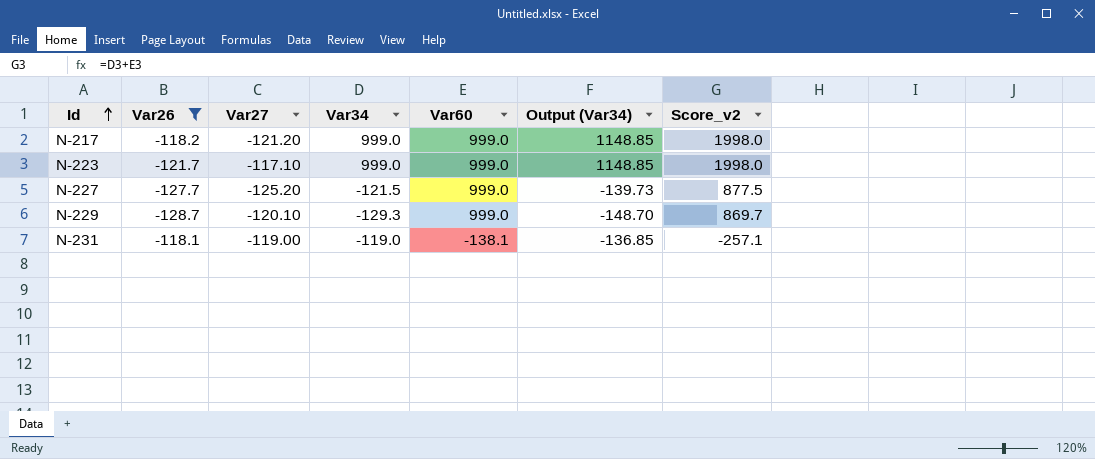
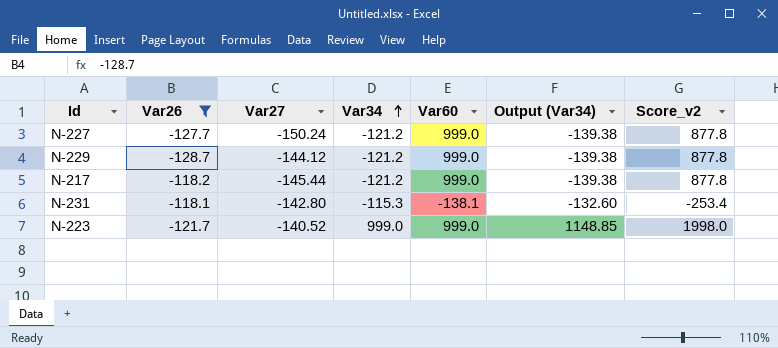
row order: Id ascending -> Var34 ascending
N-227 | Var27: -125.20 -> -150.24
N-227 | Var34: -121.5 -> -121.2
N-227 | Output (Var34): -139.73 -> -139.38
N-227 | Score_v2: 877.5 -> 877.8
N-229 | Var27: -120.10 -> -144.12
N-229 | Var34: -129.3 -> -121.2
N-229 | Output (Var34): -148.70 -> -139.38
N-229 | Score_v2: 869.7 -> 877.8
N-217 | Var27: -121.20 -> -145.44
N-217 | Var34: 999.0 -> -121.2
N-217 | Output (Var34): 1148.85 -> -139.38
N-217 | Score_v2: 1998.0 -> 877.8
N-231 | Var27: -119.00 -> -142.80
N-231 | Var34: -119.0 -> -115.3
N-231 | Output (Var34): -136.85 -> -132.60
N-231 | Score_v2: -257.1 -> -253.4
N-223 | Var27: -117.10 -> -140.52

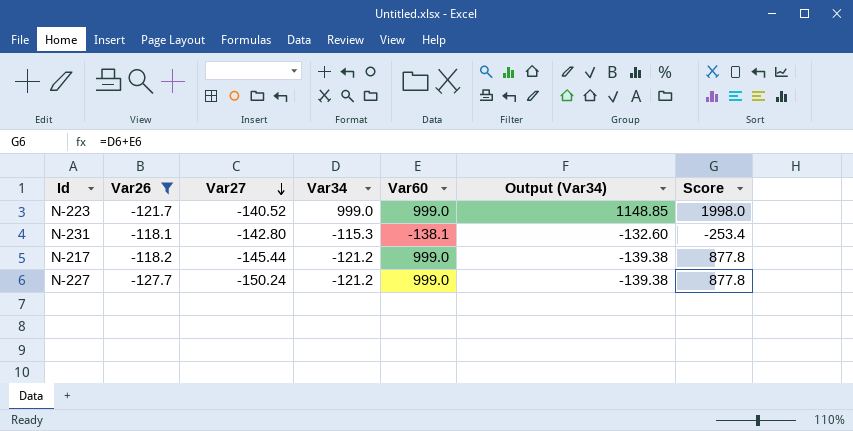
row order: Var34 ascending -> Var27 descending
column name: Score_v2 -> Score
row N-229: -128.7 | -144.12 | -121.2 | 999.0 | -139.38 | 877.8 -> none

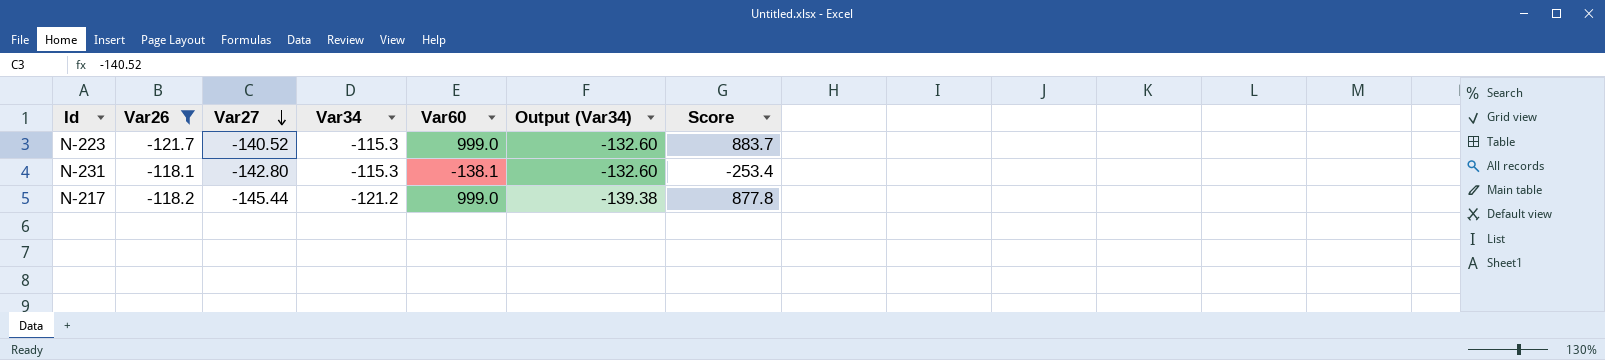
row N-227: -127.7 | -150.24 | -121.2 | 999.0 | -139.38 | 877.8 -> none
N-223 | Var34: 999.0 -> -115.3
N-223 | Output (Var34): 1148.85 -> -132.60
N-223 | Score: 1998.0 -> 883.7

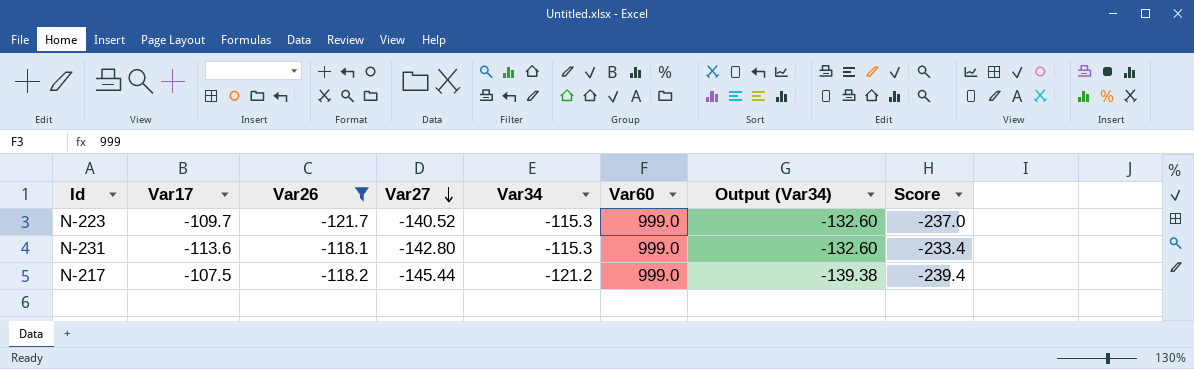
column Var17 | position: none -> 2
column Score | formula: [Var34] + [Var60] -> [Var26] + [Var34]
N-231 | Var60: -138.1 -> 999.0

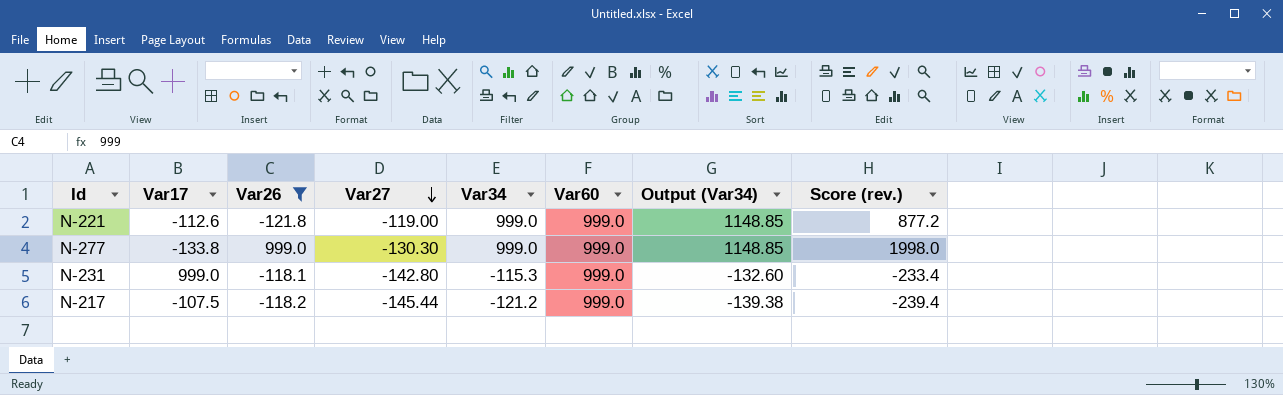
column name: Score -> Score (rev.)
row N-223: -109.7 | -121.7 | -140.52 | -115.3 | 999.0 | -132.60 | -237.0 -> none
row N-221: none -> -112.6 | -121.8 | -119.00 | 999.0 | 999.0 | 1148.85 | 877.2
row N-277: none -> -133.8 | 999.0 | -130.30 | 999.0 | 999.0 | 1148.85 | 1998.0
N-231 | Var17: -113.6 -> 999.0

